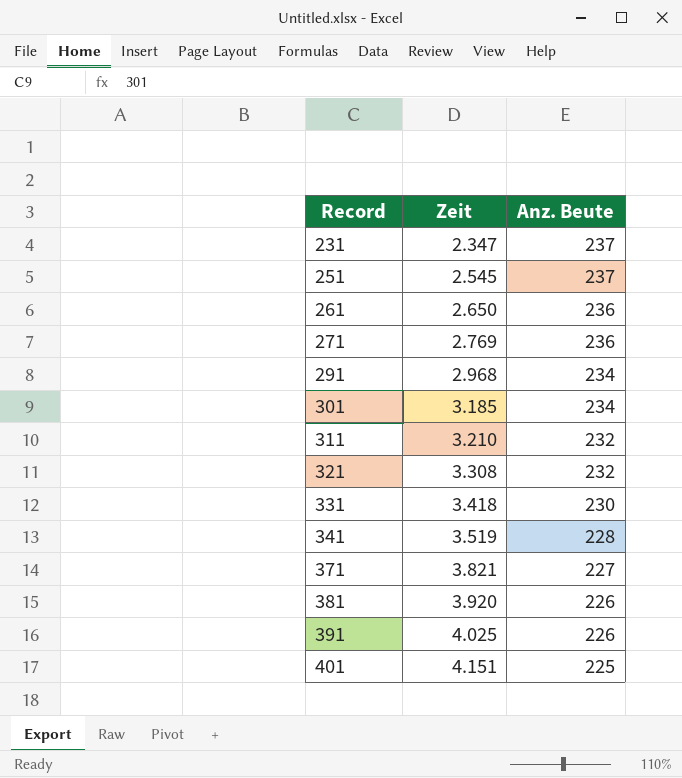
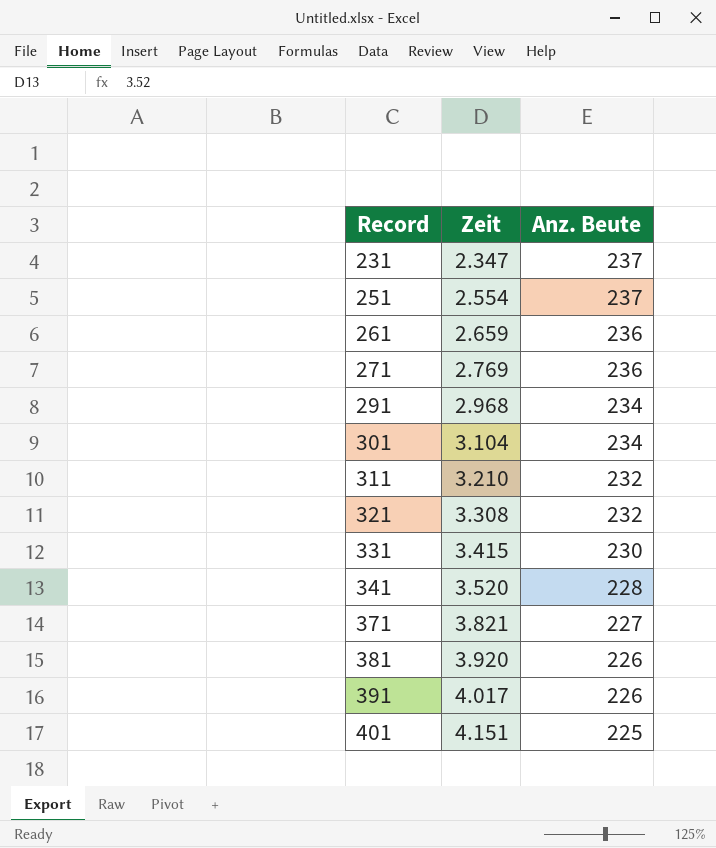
251 | Zeit: 2.545 -> 2.554
261 | Zeit: 2.650 -> 2.659
301 | Zeit: 3.185 -> 3.104
331 | Zeit: 3.418 -> 3.415
341 | Zeit: 3.519 -> 3.520
391 | Zeit: 4.025 -> 4.017

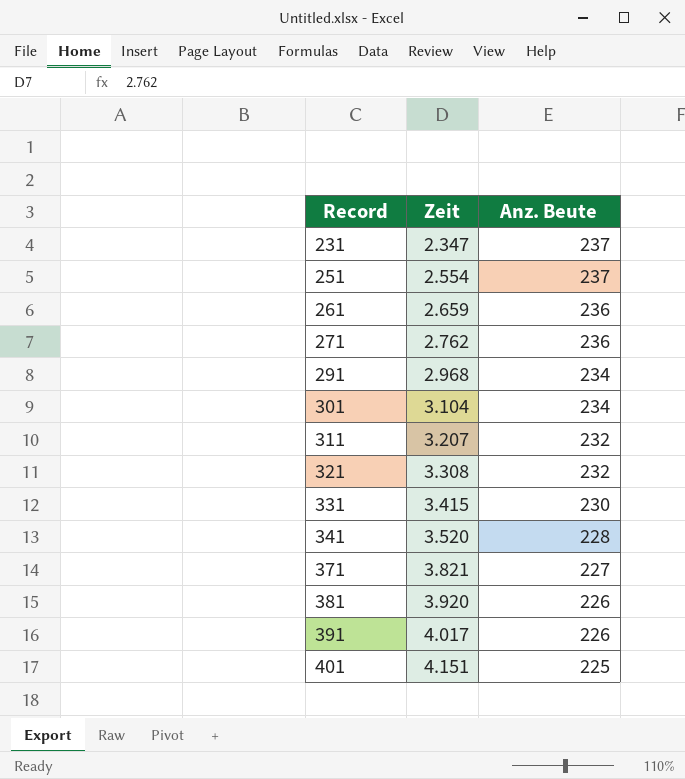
271 | Zeit: 2.769 -> 2.762
311 | Zeit: 3.210 -> 3.207

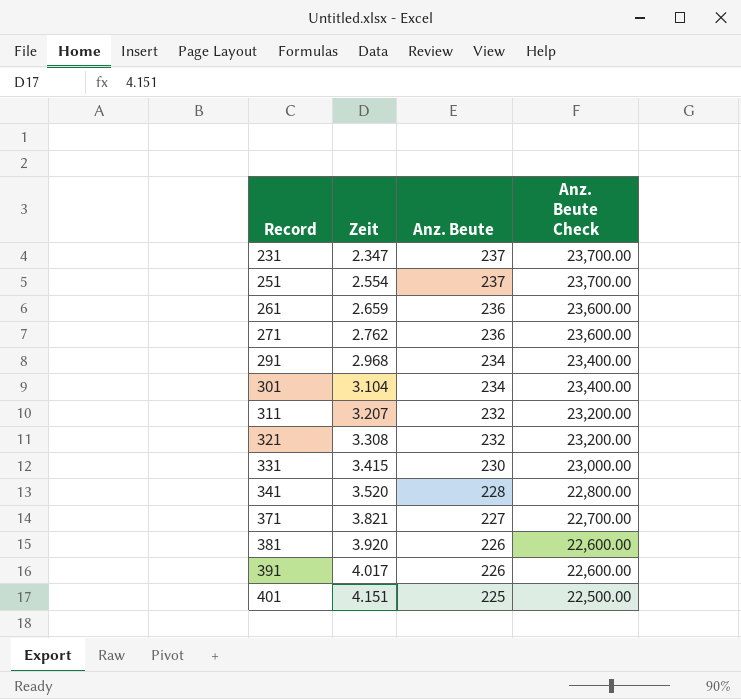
column Anz. Beute Check | formula: none -> [Anz. Beute] * 100

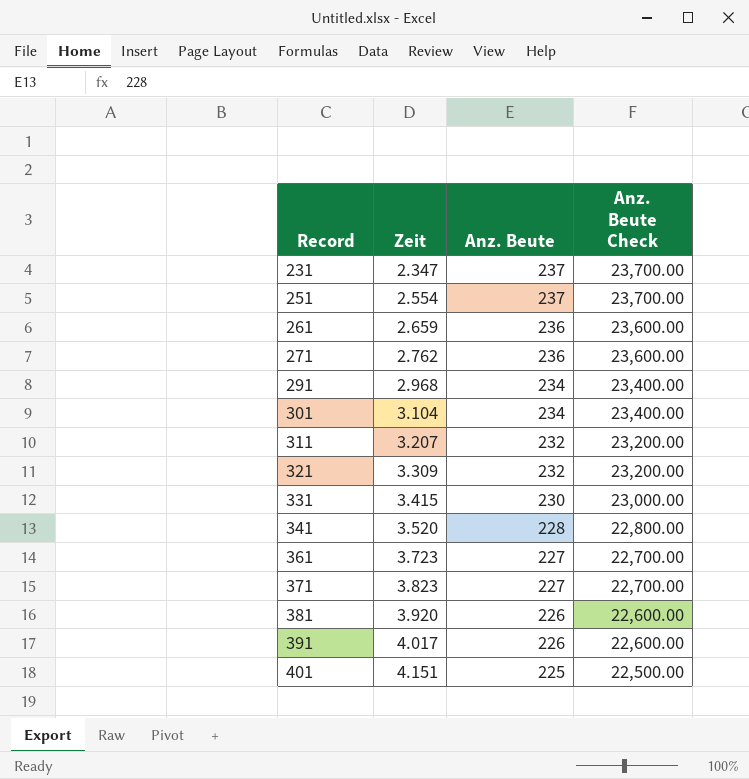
321 | Zeit: 3.308 -> 3.309
row 361: none -> 3.723 | 227 | 22,700.00
371 | Zeit: 3.821 -> 3.823

